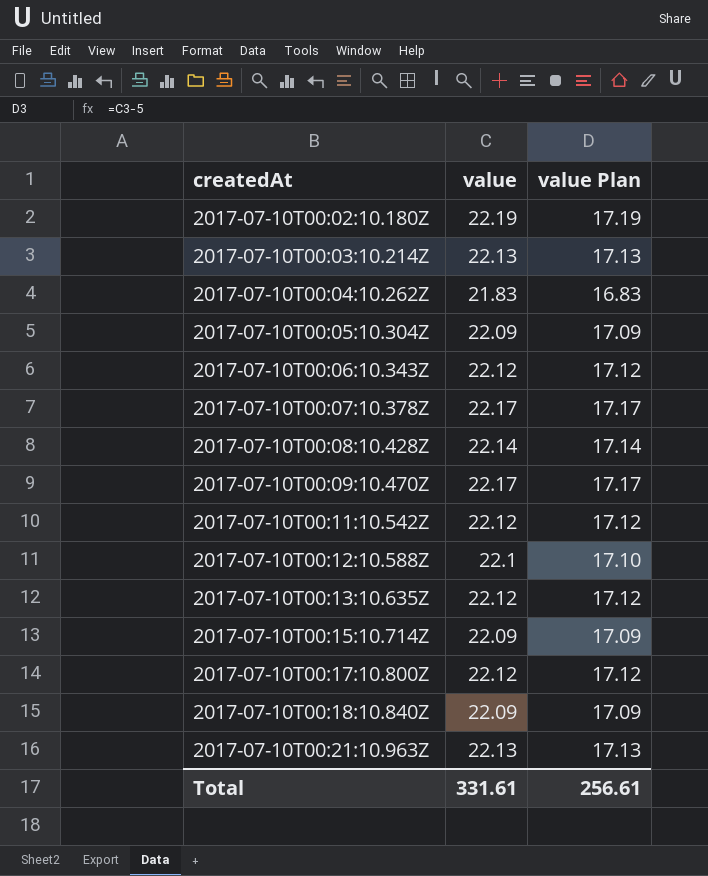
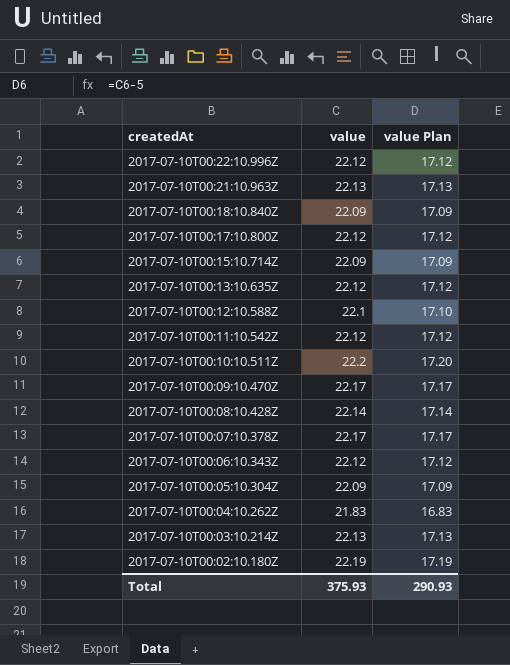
row order: createdAt ascending -> createdAt descending
row 2017-07-10T00:22:10.996Z: none -> 22.12 | 17.12
row 2017-07-10T00:10:10.511Z: none -> 22.2 | 17.20
Total | value: 331.61 -> 375.93
Total | value Plan: 256.61 -> 290.93

